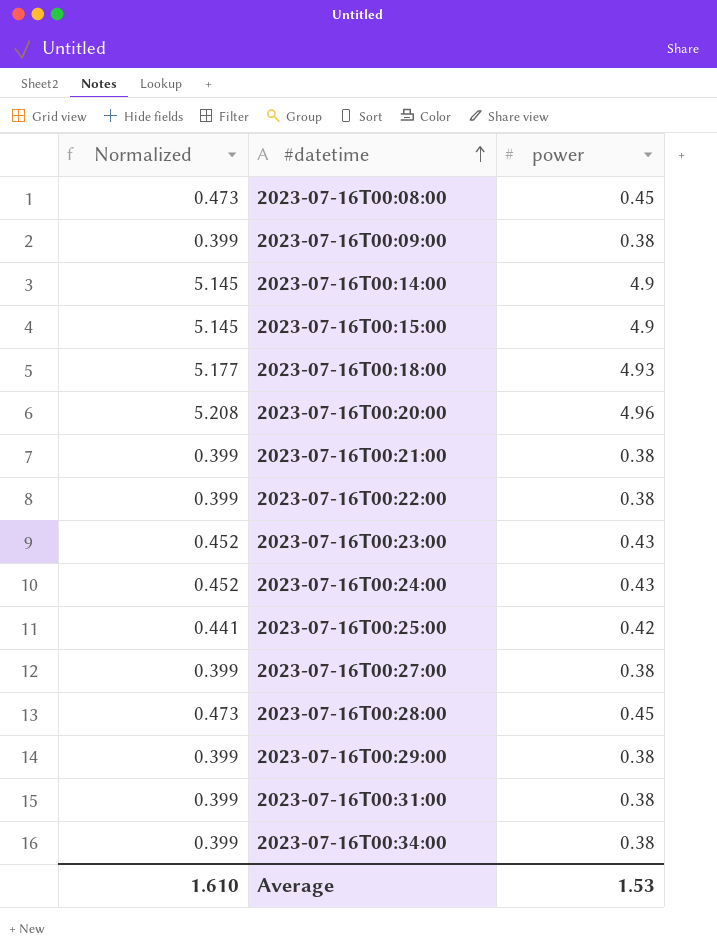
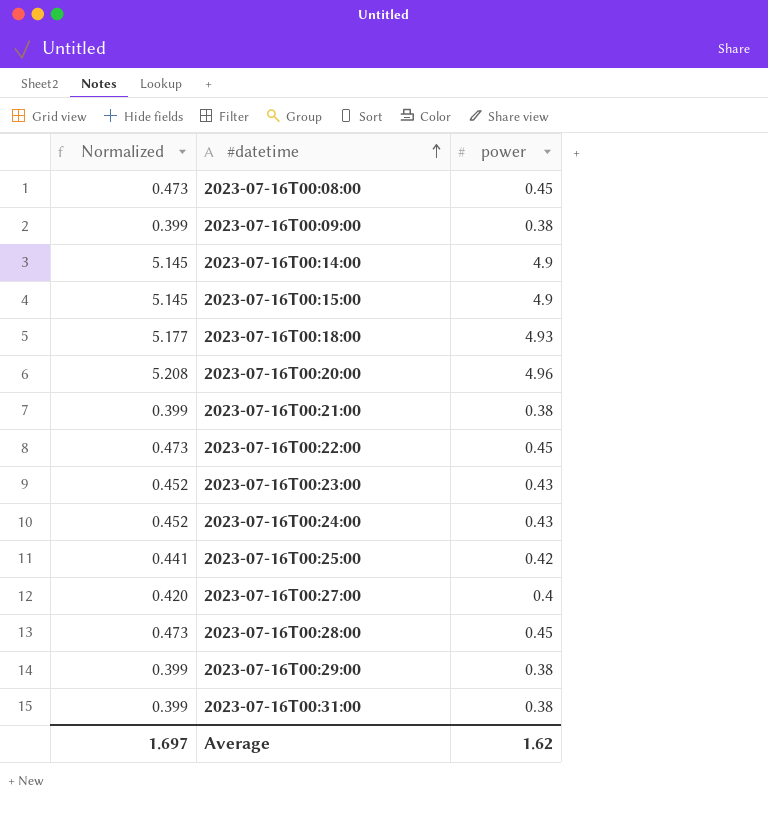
row 2023-07-16T00:34:00: 0.399 | 0.38 -> none
2023-07-16T00:22:00 | Normalized: 0.399 -> 0.473
2023-07-16T00:22:00 | power: 0.38 -> 0.45
2023-07-16T00:27:00 | Normalized: 0.399 -> 0.420
2023-07-16T00:27:00 | power: 0.38 -> 0.4
Average | Normalized: 1.610 -> 1.697
Average | power: 1.53 -> 1.62

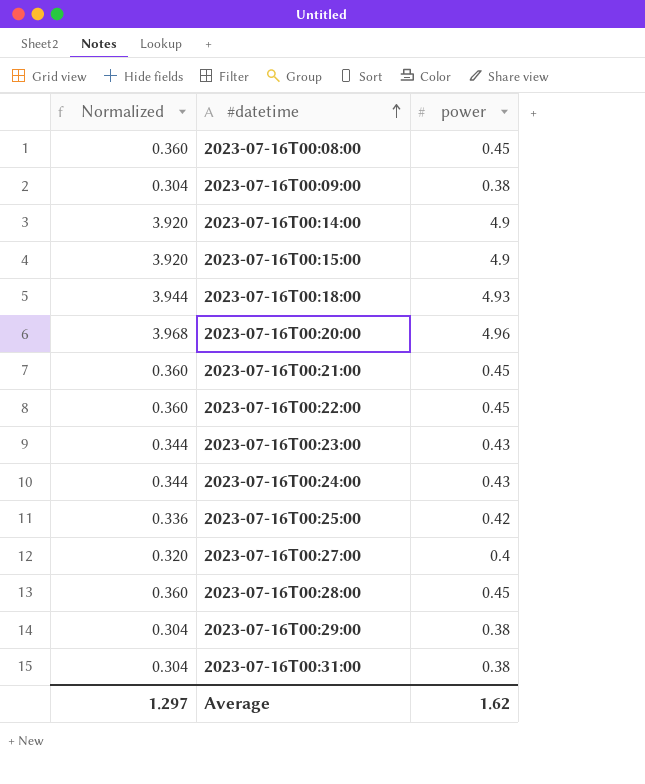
column Normalized | formula: [power] * 1.05 -> [power] * 0.8
2023-07-16T00:21:00 | power: 0.38 -> 0.45
Average | Normalized: 1.697 -> 1.297

